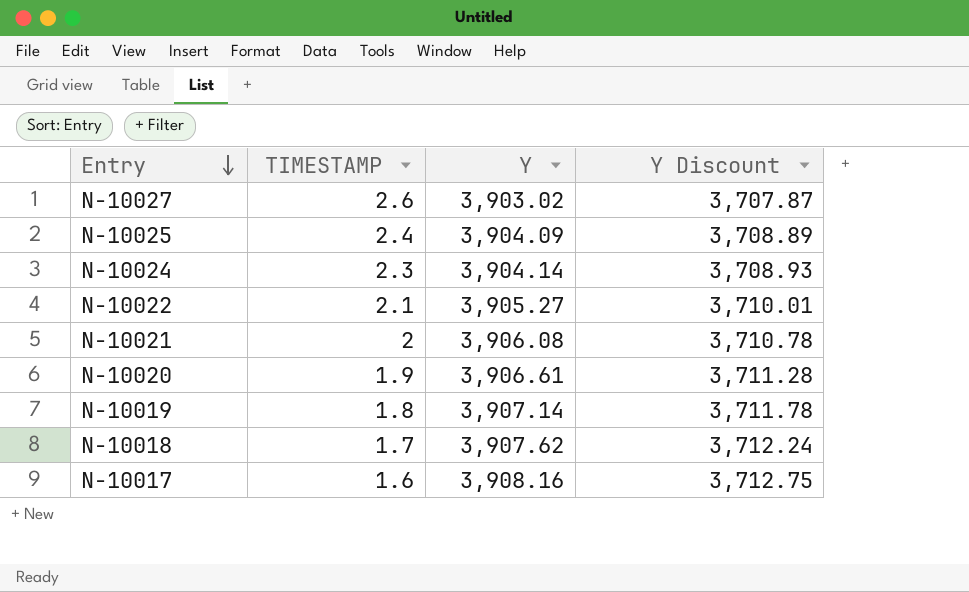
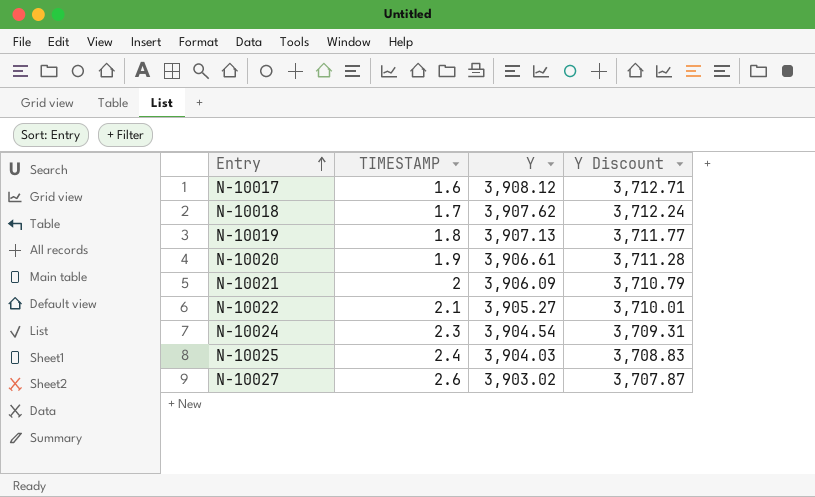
row order: Entry descending -> Entry ascending
N-10017 | Y: 3,908.16 -> 3,908.12
N-10017 | Y Discount: 3,712.75 -> 3,712.71
N-10019 | Y: 3,907.14 -> 3,907.13
N-10019 | Y Discount: 3,711.78 -> 3,711.77
N-10021 | Y: 3,906.08 -> 3,906.09
N-10021 | Y Discount: 3,710.78 -> 3,710.79
N-10024 | Y: 3,904.14 -> 3,904.54
N-10024 | Y Discount: 3,708.93 -> 3,709.31
N-10025 | Y: 3,904.09 -> 3,904.03
N-10025 | Y Discount: 3,708.89 -> 3,708.83

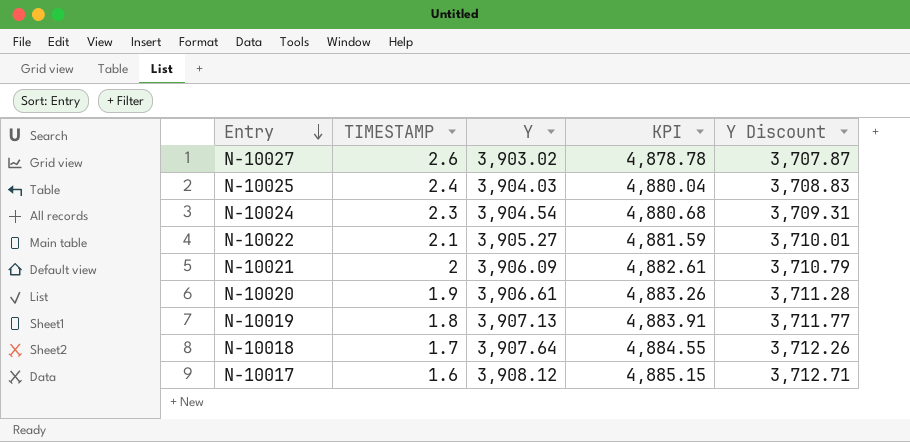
row order: Entry ascending -> Entry descending
column KPI | formula: none -> [Y] * 1.25
N-10018 | Y: 3,907.62 -> 3,907.64
N-10018 | Y Discount: 3,712.24 -> 3,712.26

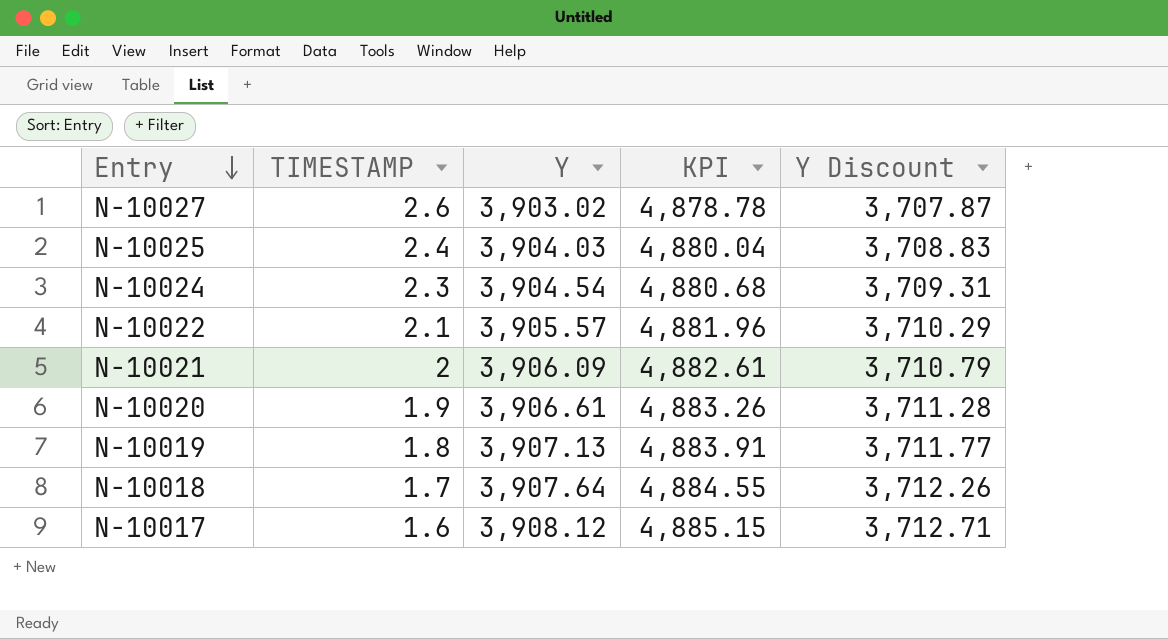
N-10022 | Y: 3,905.27 -> 3,905.57
N-10022 | KPI: 4,881.59 -> 4,881.96
N-10022 | Y Discount: 3,710.01 -> 3,710.29

